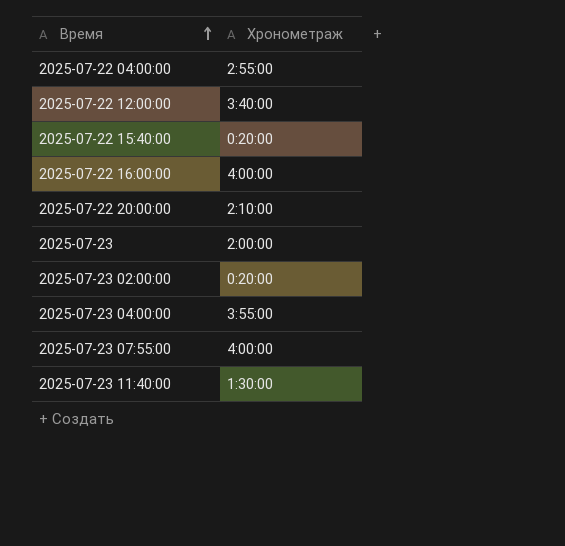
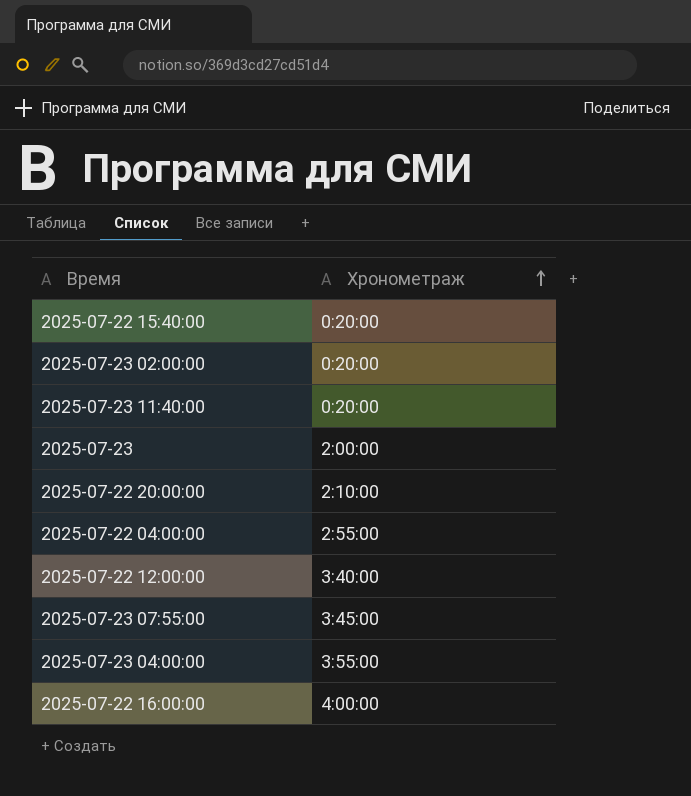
row order: Время ascending -> Хронометраж ascending
2025-07-23 11:40:00 | Хронометраж: 1:30:00 -> 0:20:00
2025-07-23 07:55:00 | Хронометраж: 4:00:00 -> 3:45:00

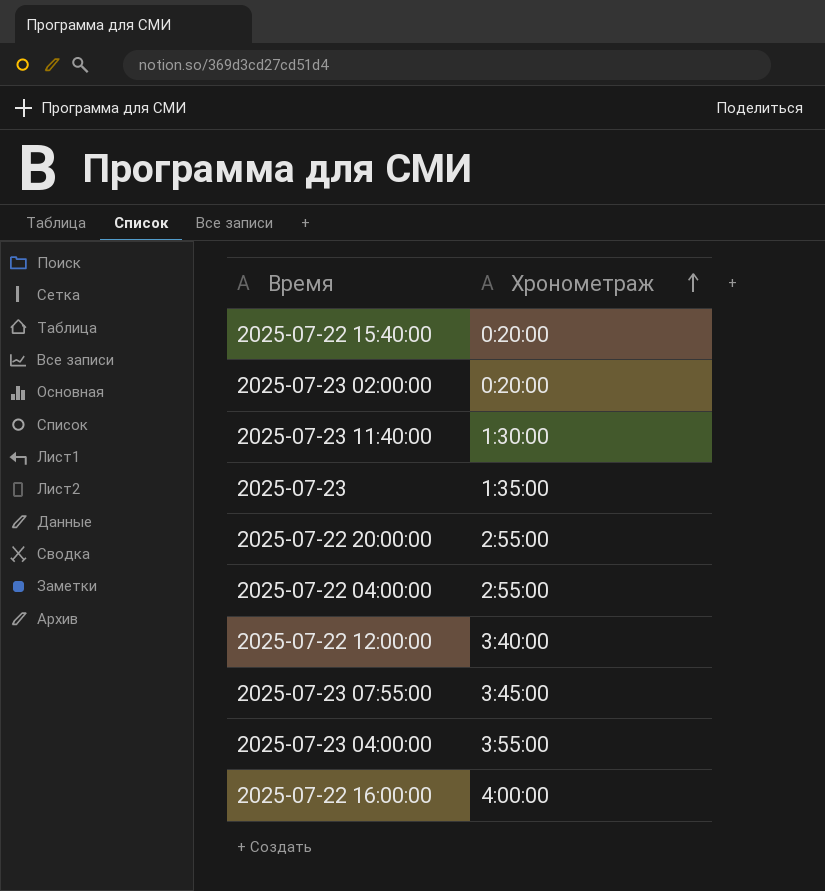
2025-07-23 11:40:00 | Хронометраж: 0:20:00 -> 1:30:00
2025-07-23 | Хронометраж: 2:00:00 -> 1:35:00
2025-07-22 20:00:00 | Хронометраж: 2:10:00 -> 2:55:00

